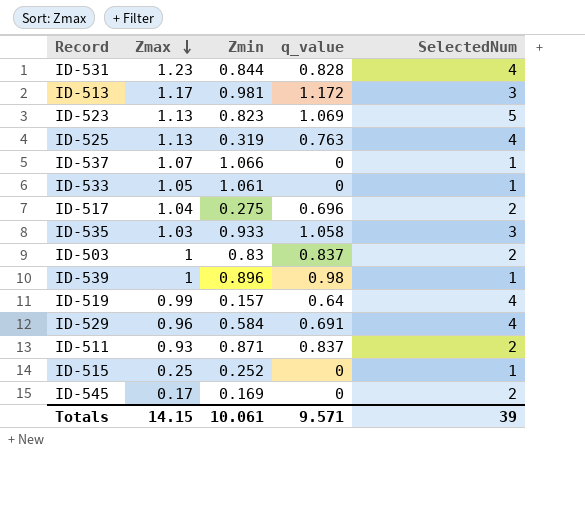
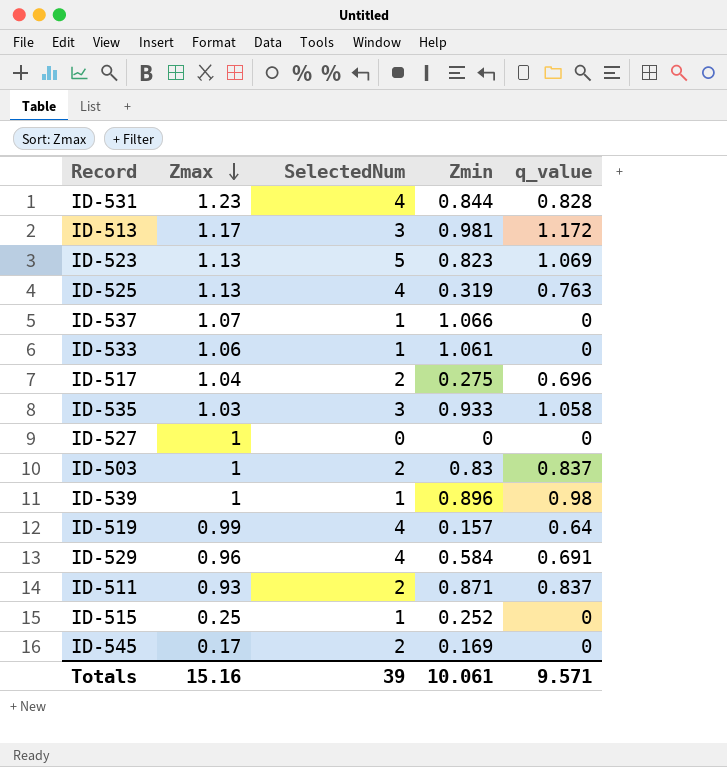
column SelectedNum | position: 5 -> 3
ID-533 | Zmax: 1.05 -> 1.06
row ID-527: none -> 1 | 0 | 0 | 0
Totals | Zmax: 14.15 -> 15.16

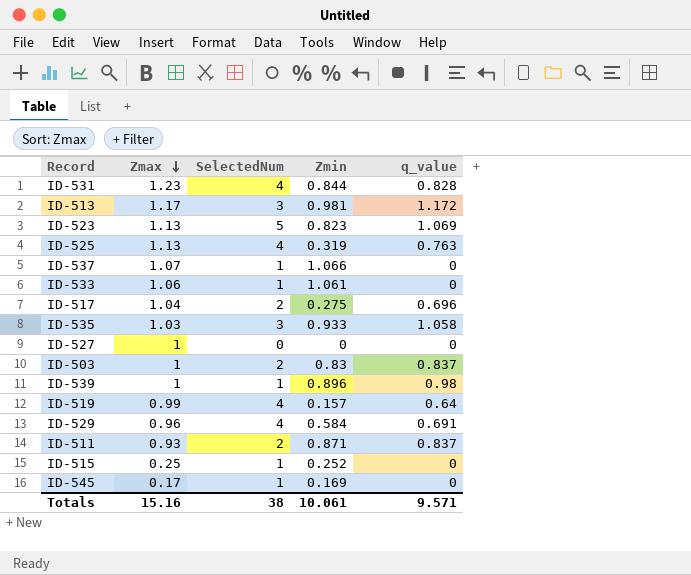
ID-545 | SelectedNum: 2 -> 1
Totals | SelectedNum: 39 -> 38

